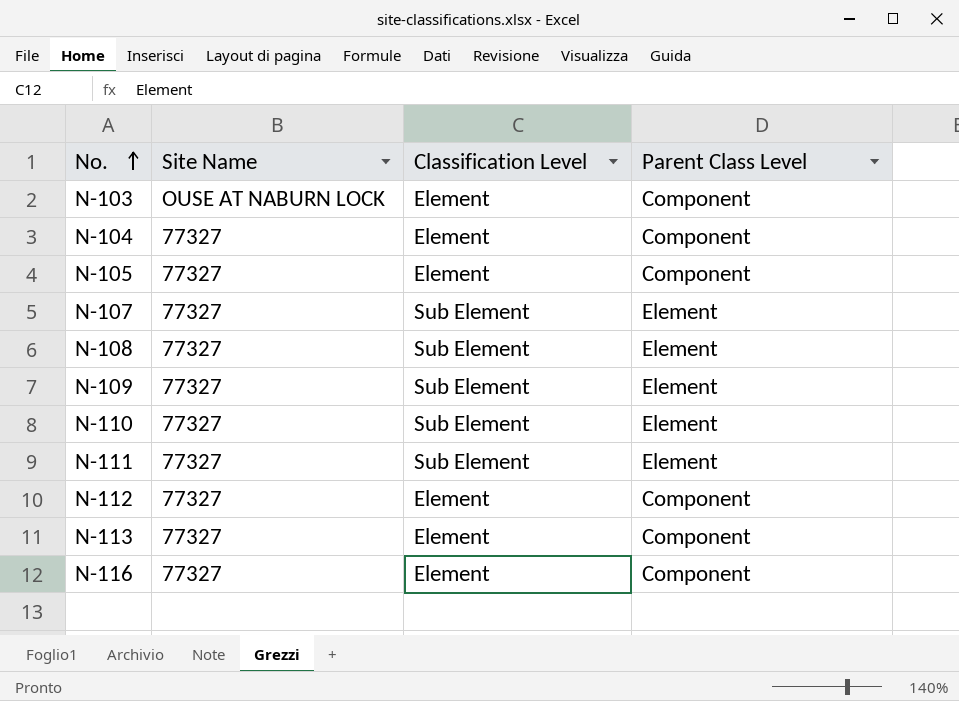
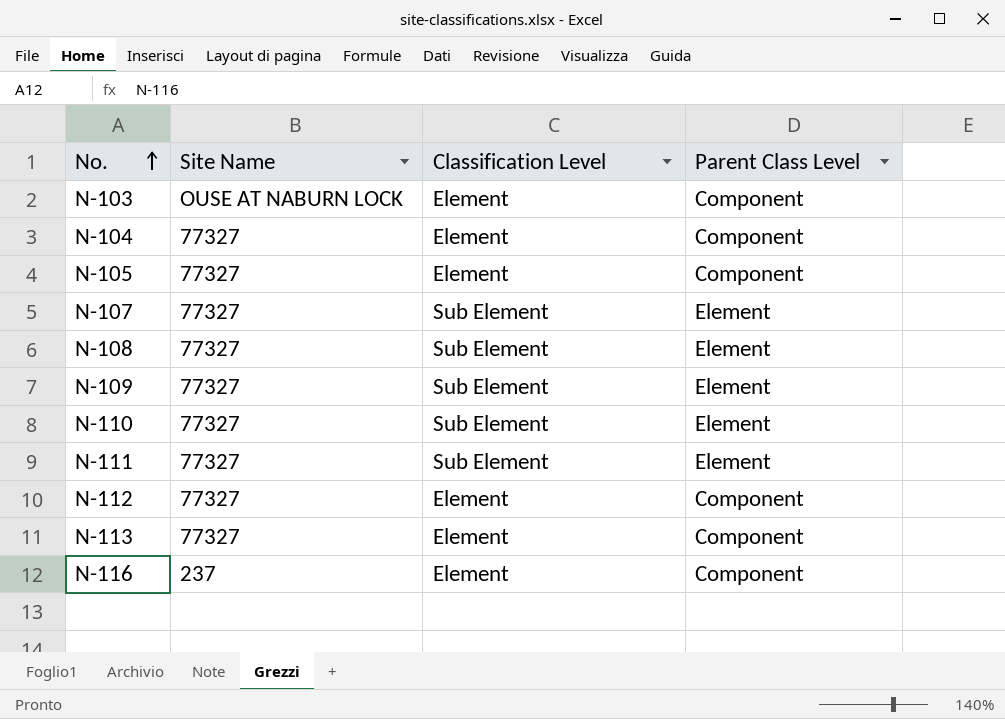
N-116 | Site Name: 77327 -> 237

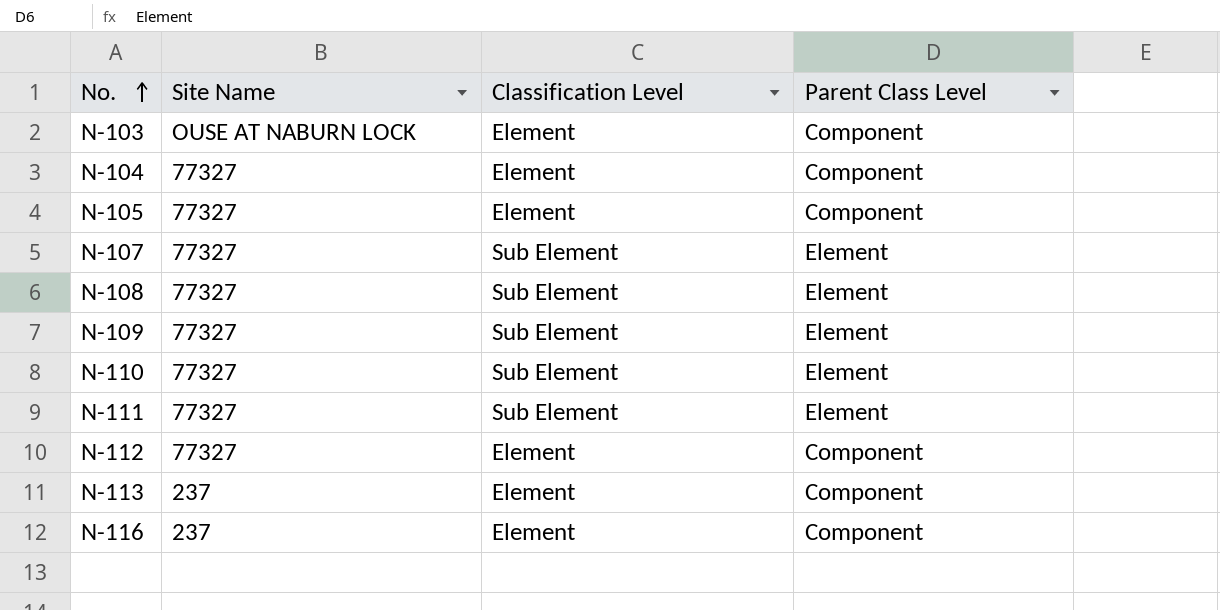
N-113 | Site Name: 77327 -> 237

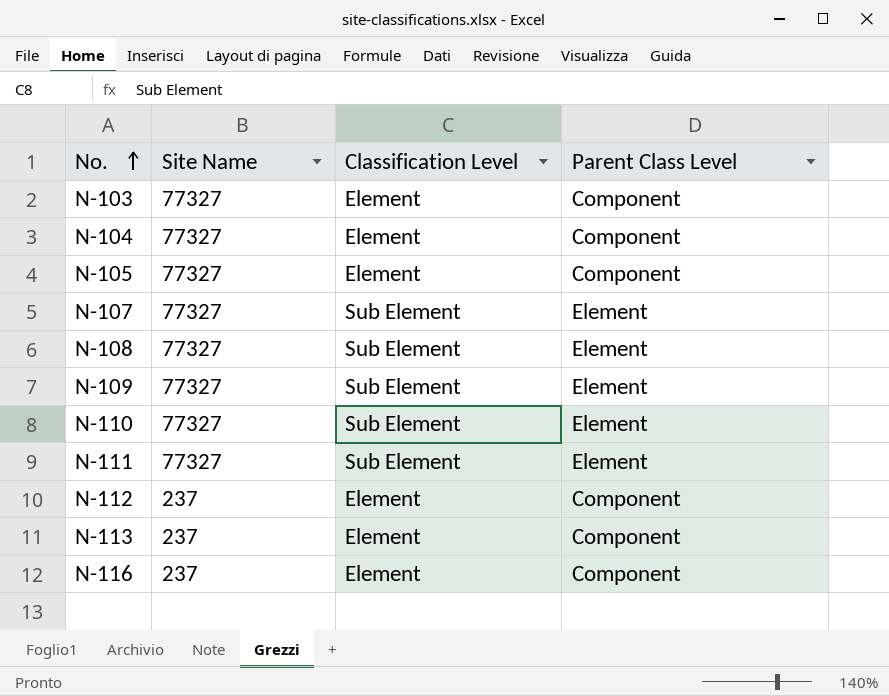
N-103 | Site Name: OUSE AT NABURN LOCK -> 77327
N-112 | Site Name: 77327 -> 237

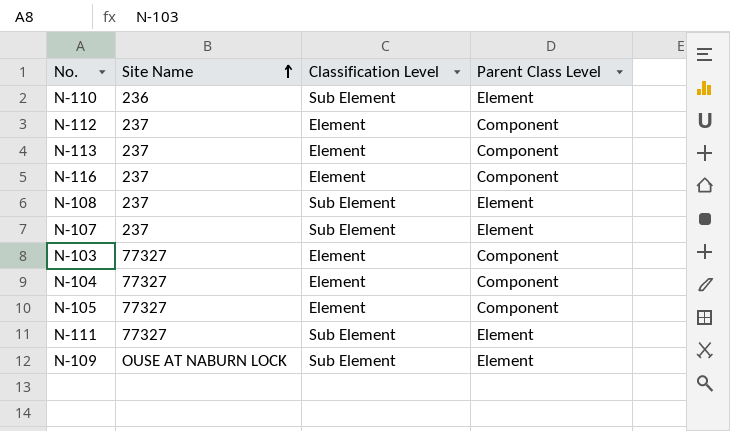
row order: No. ascending -> Site Name ascending
N-110 | Site Name: 77327 -> 236
N-108 | Site Name: 77327 -> 237
N-107 | Site Name: 77327 -> 237
N-109 | Site Name: 77327 -> OUSE AT NABURN LOCK

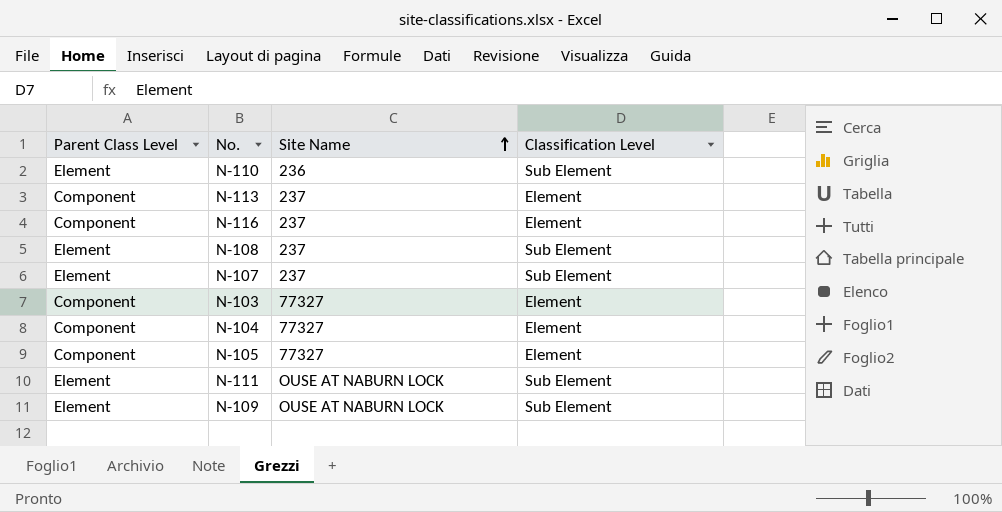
column Parent Class Level | position: 4 -> 1
row N-112: 237 | Element | Component -> none
N-111 | Site Name: 77327 -> OUSE AT NABURN LOCK

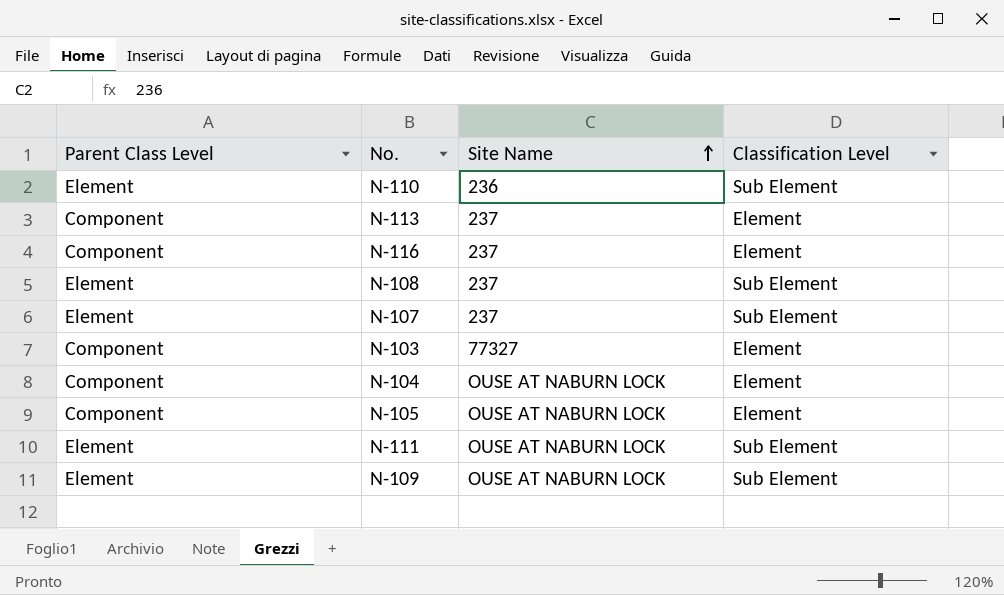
N-104 | Site Name: 77327 -> OUSE AT NABURN LOCK
N-105 | Site Name: 77327 -> OUSE AT NABURN LOCK

